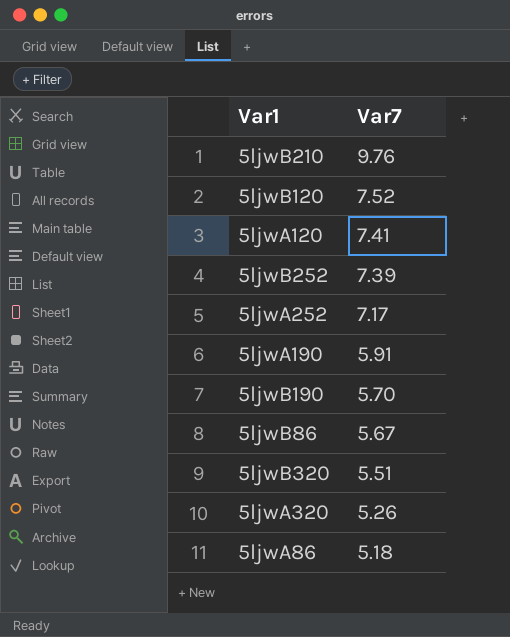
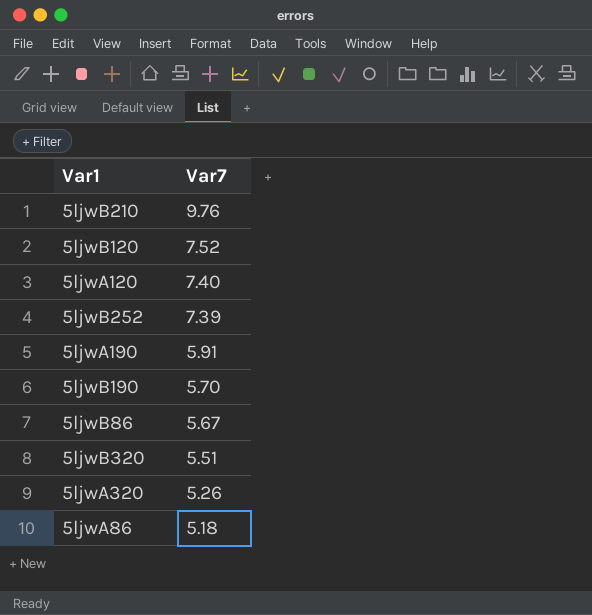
row 5ljwA252: 7.17 -> none
5ljwA120 | Var7: 7.41 -> 7.40

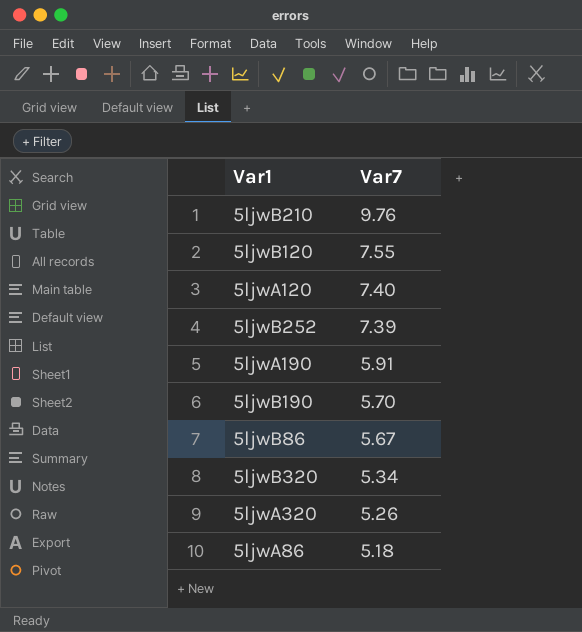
5ljwB120 | Var7: 7.52 -> 7.55
5ljwB320 | Var7: 5.51 -> 5.34

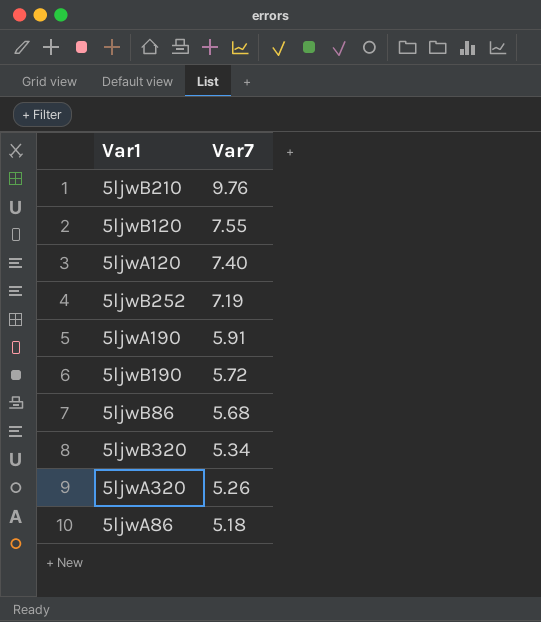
5ljwB252 | Var7: 7.39 -> 7.19
5ljwB190 | Var7: 5.70 -> 5.72
5ljwB86 | Var7: 5.67 -> 5.68

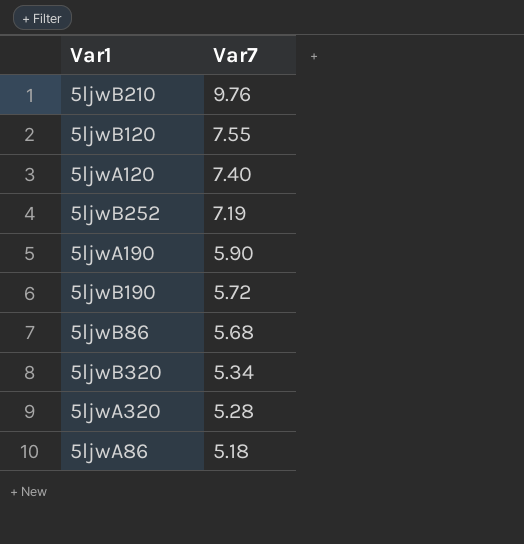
5ljwA190 | Var7: 5.91 -> 5.90
5ljwA320 | Var7: 5.26 -> 5.28

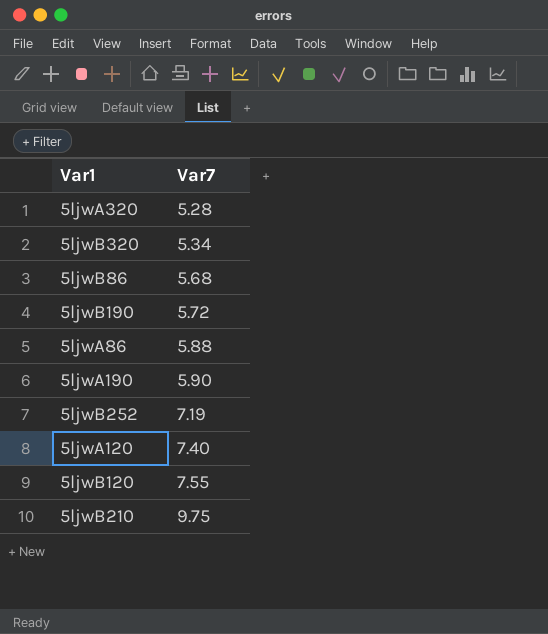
row order: Var7 descending -> Var7 ascending
5ljwA86 | Var7: 5.18 -> 5.88
5ljwB210 | Var7: 9.76 -> 9.75

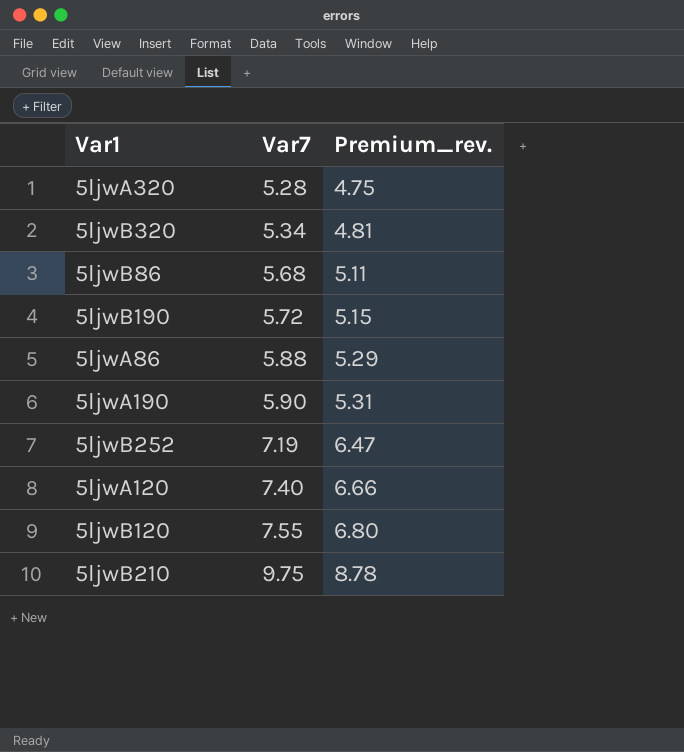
column Premium_rev. | formula: none -> [Var7] * 0.9

